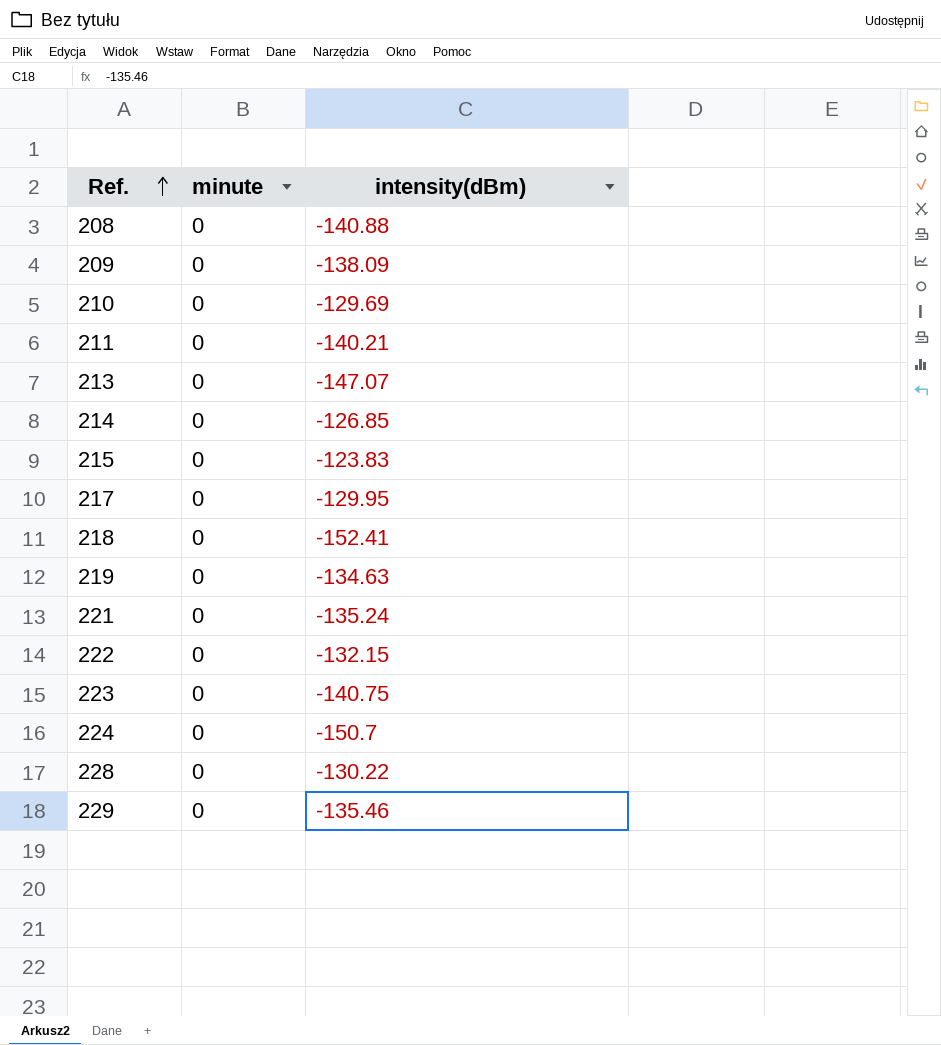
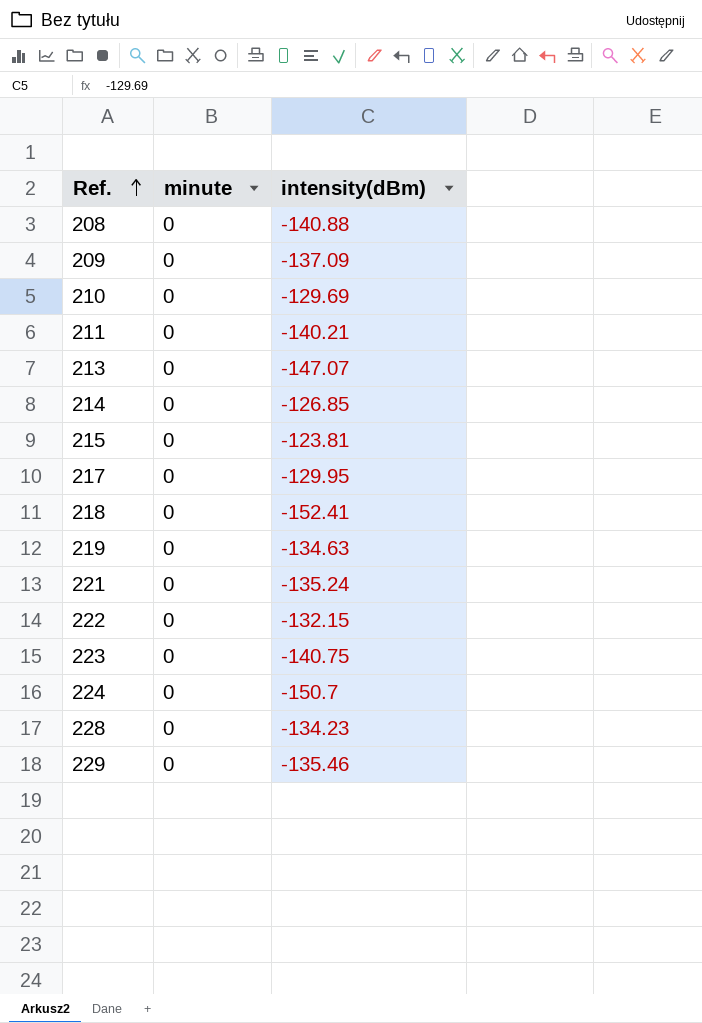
209 | intensity(dBm): -138.09 -> -137.09
215 | intensity(dBm): -123.83 -> -123.81
228 | intensity(dBm): -130.22 -> -134.23

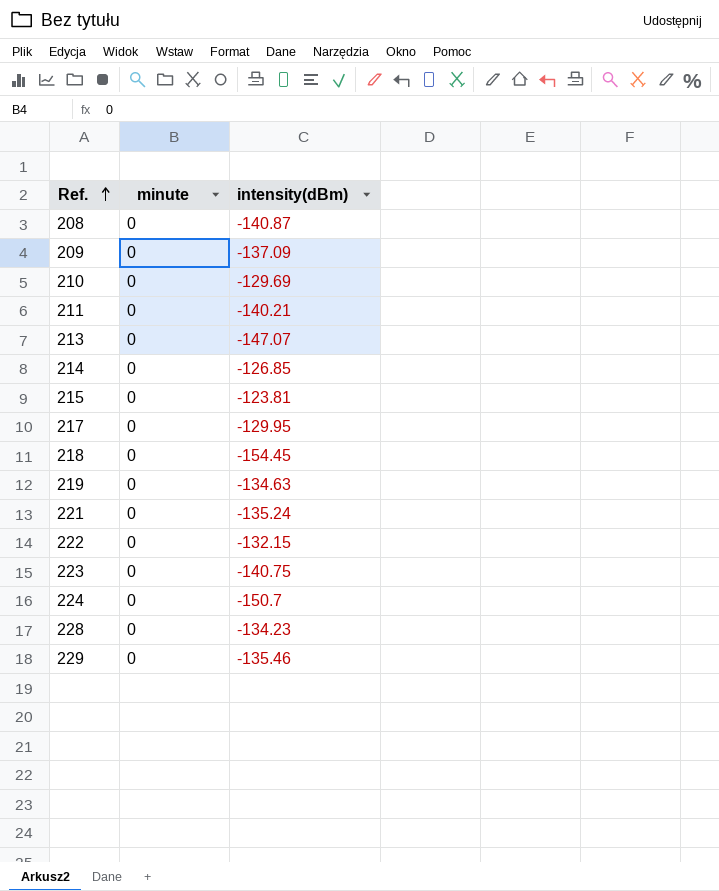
208 | intensity(dBm): -140.88 -> -140.87
218 | intensity(dBm): -152.41 -> -154.45

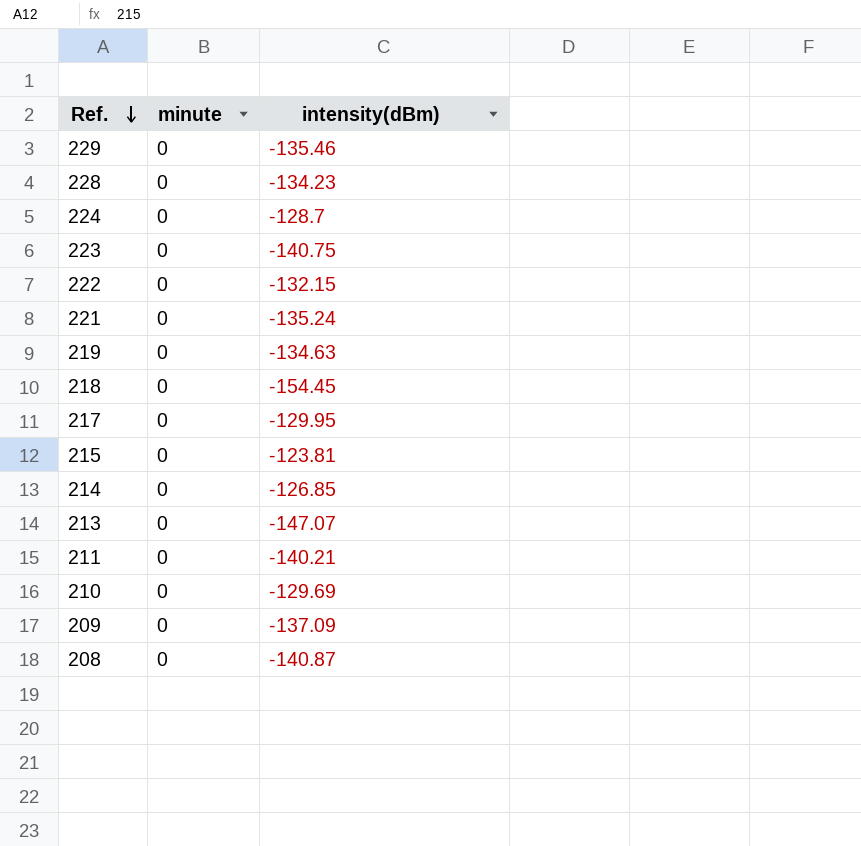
row order: Ref. ascending -> Ref. descending
224 | intensity(dBm): -150.7 -> -128.7

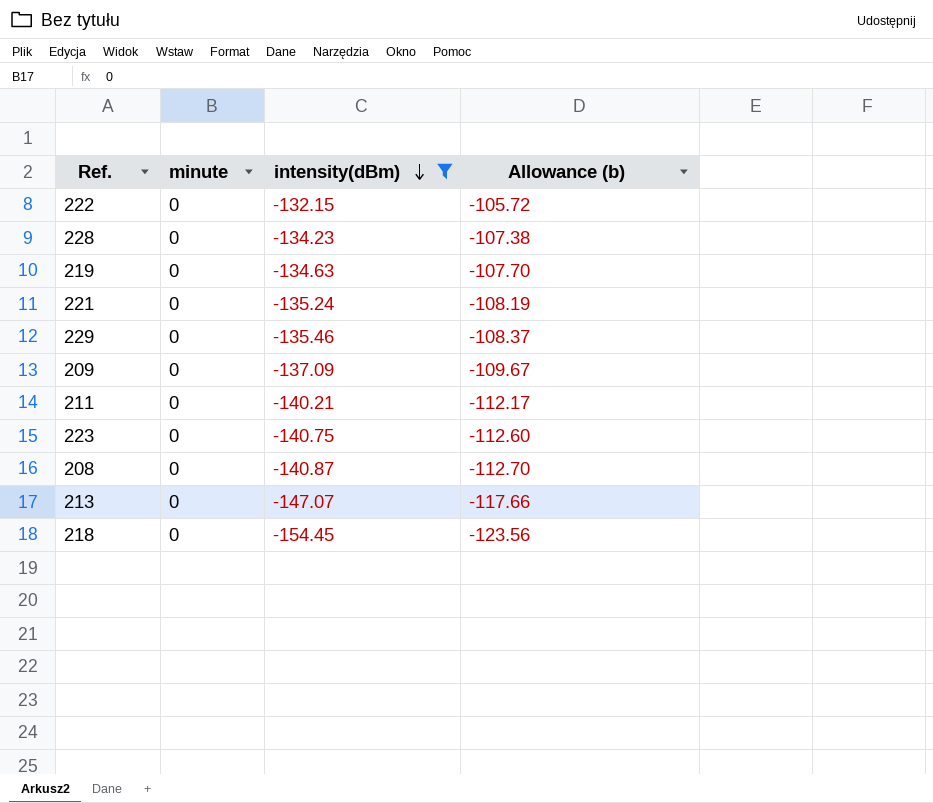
filter: none -> intensity(dBm) <= -132.15
row order: Ref. descending -> intensity(dBm) descending
column Allowance (b) | formula: none -> [intensity(dBm)] * 0.8

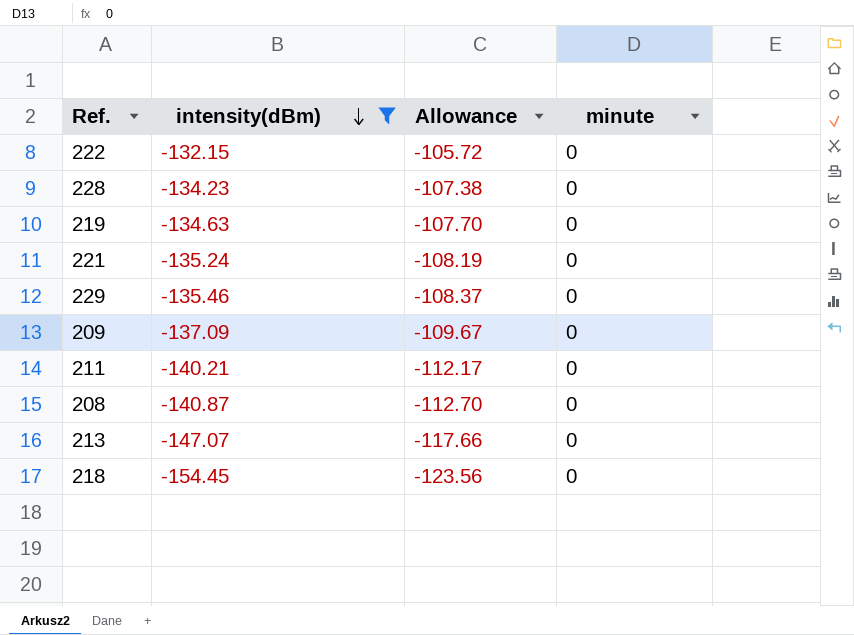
column name: Allowance (b) -> Allowance
column minute | position: 2 -> 4
row 223: 0 | -140.75 | -112.60 -> none

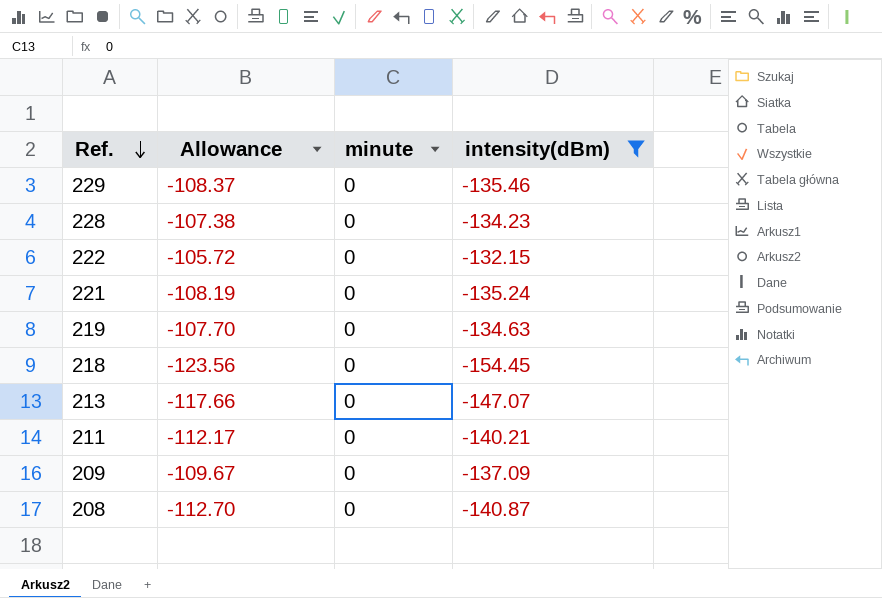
row order: intensity(dBm) descending -> Ref. descending
column intensity(dBm) | position: 2 -> 4

